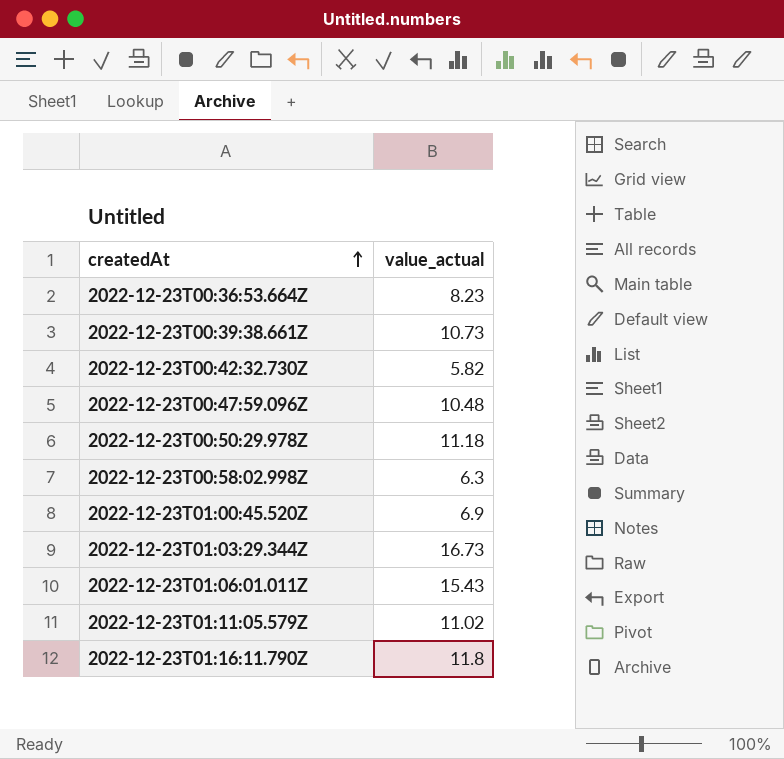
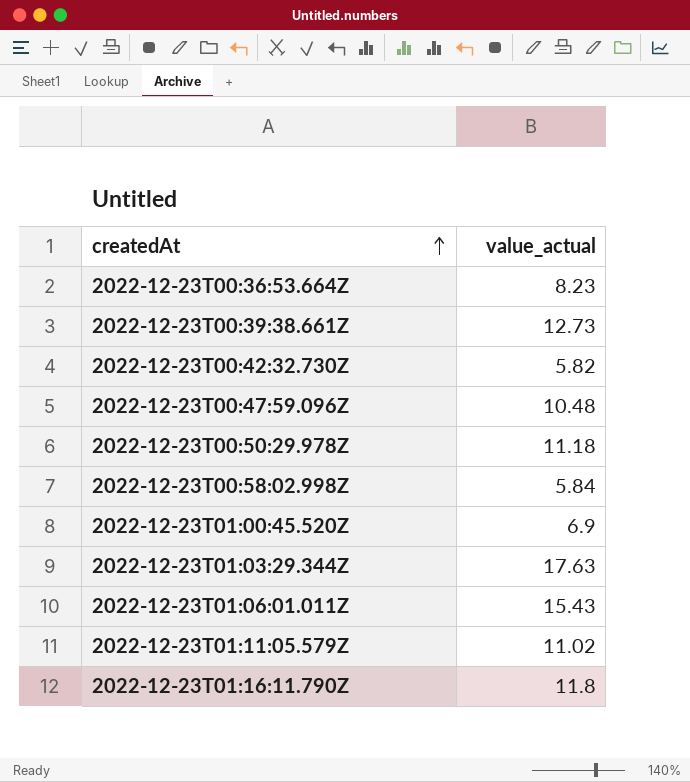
2022-12-23T00:39:38.661Z | value_actual: 10.73 -> 12.73
2022-12-23T00:58:02.998Z | value_actual: 6.3 -> 5.84
2022-12-23T01:03:29.344Z | value_actual: 16.73 -> 17.63

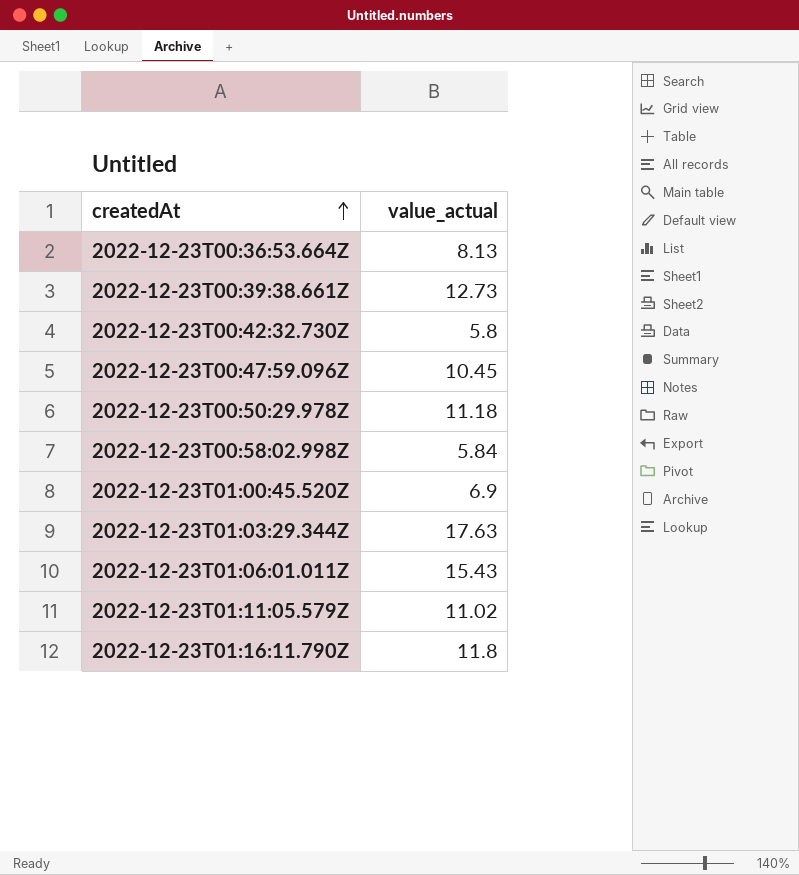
2022-12-23T00:36:53.664Z | value_actual: 8.23 -> 8.13
2022-12-23T00:42:32.730Z | value_actual: 5.82 -> 5.8
2022-12-23T00:47:59.096Z | value_actual: 10.48 -> 10.45

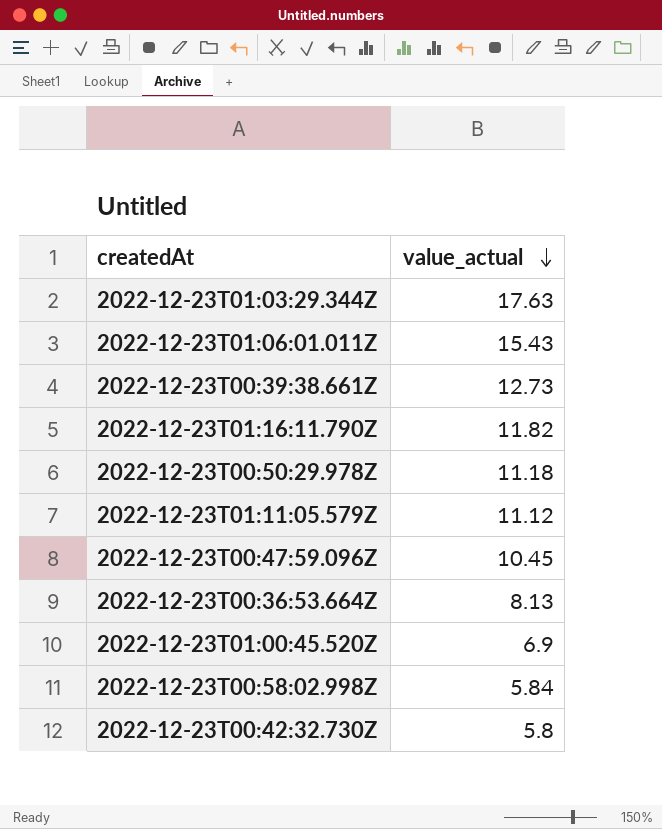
row order: createdAt ascending -> value_actual descending
2022-12-23T01:16:11.790Z | value_actual: 11.8 -> 11.82
2022-12-23T01:11:05.579Z | value_actual: 11.02 -> 11.12

